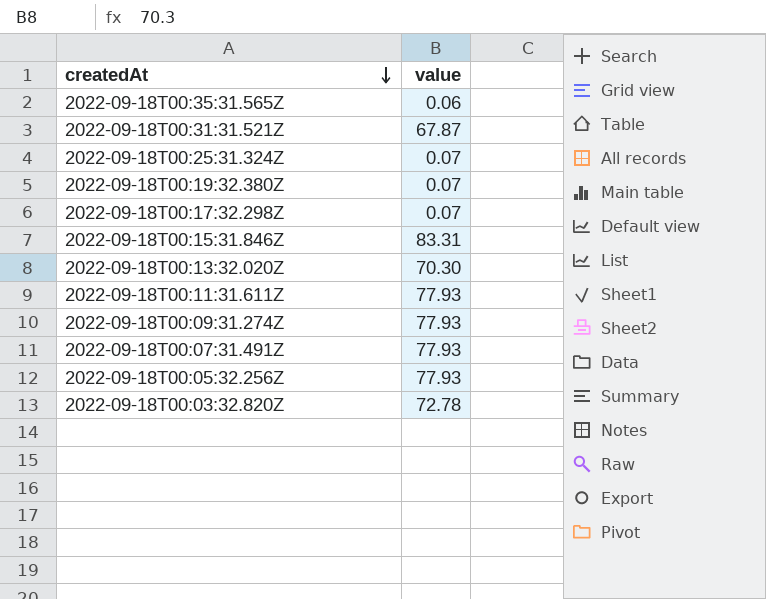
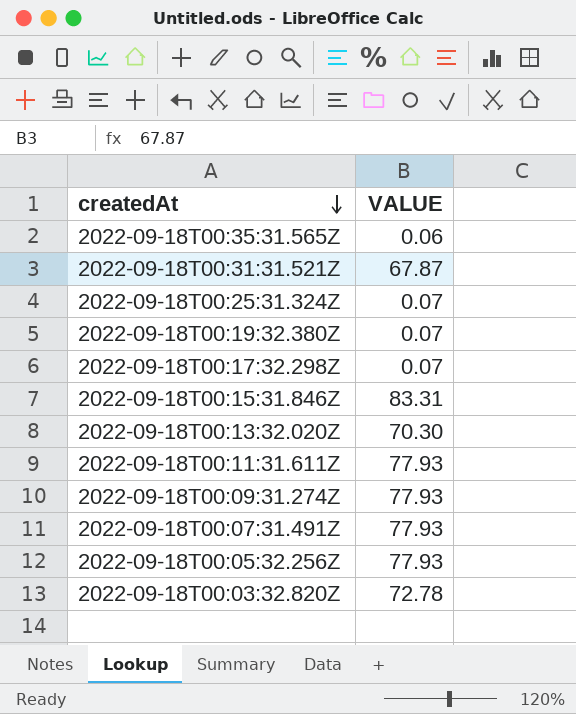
column name: value -> VALUE

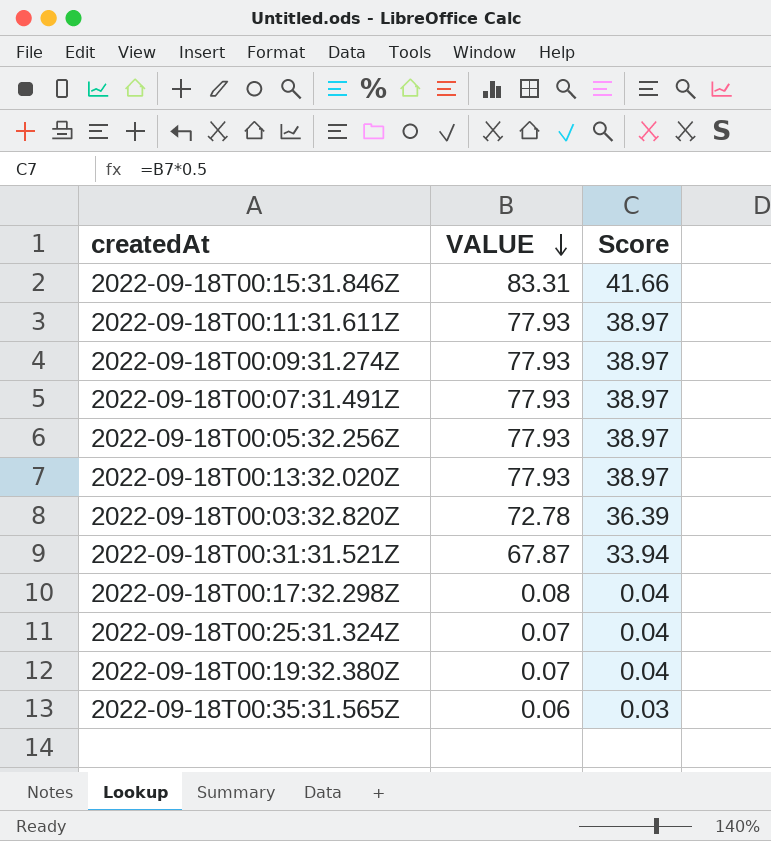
row order: createdAt descending -> VALUE descending
column Score | formula: none -> [VALUE] * 0.5
2022-09-18T00:13:32.020Z | VALUE: 70.30 -> 77.93
2022-09-18T00:17:32.298Z | VALUE: 0.07 -> 0.08

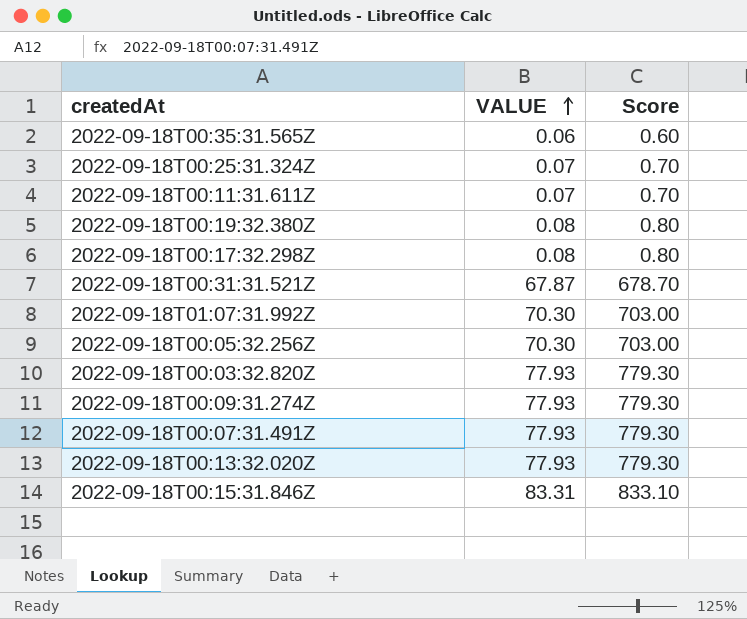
row order: VALUE descending -> VALUE ascending
column Score | formula: [VALUE] * 0.5 -> [VALUE] * 10
2022-09-18T00:11:31.611Z | VALUE: 77.93 -> 0.07
2022-09-18T00:19:32.380Z | VALUE: 0.07 -> 0.08
row 2022-09-18T01:07:31.992Z: none -> 70.30 | 703.00
2022-09-18T00:05:32.256Z | VALUE: 77.93 -> 70.30
2022-09-18T00:03:32.820Z | VALUE: 72.78 -> 77.93

